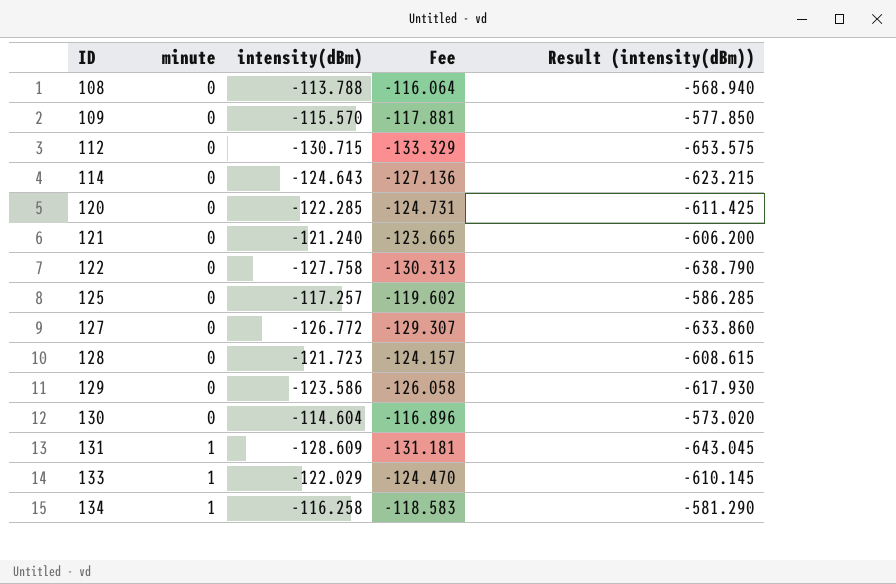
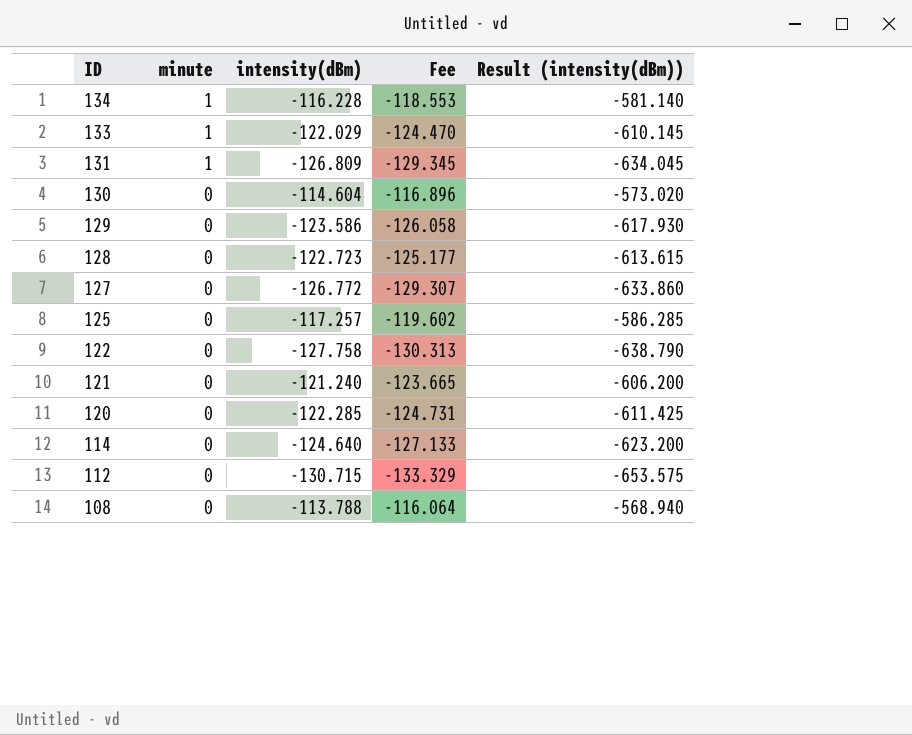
row order: ID ascending -> ID descending
row 109: 0 | -115.570 | -117.881 | -577.850 -> none
134 | intensity(dBm): -116.258 -> -116.228
134 | Fee: -118.583 -> -118.553
134 | Result (intensity(dBm)): -581.290 -> -581.140
131 | intensity(dBm): -128.609 -> -126.809
131 | Fee: -131.181 -> -129.345
131 | Result (intensity(dBm)): -643.045 -> -634.045
128 | intensity(dBm): -121.723 -> -122.723
128 | Fee: -124.157 -> -125.177
128 | Result (intensity(dBm)): -608.615 -> -613.615
114 | intensity(dBm): -124.643 -> -124.640
114 | Fee: -127.136 -> -127.133
114 | Result (intensity(dBm)): -623.215 -> -623.200

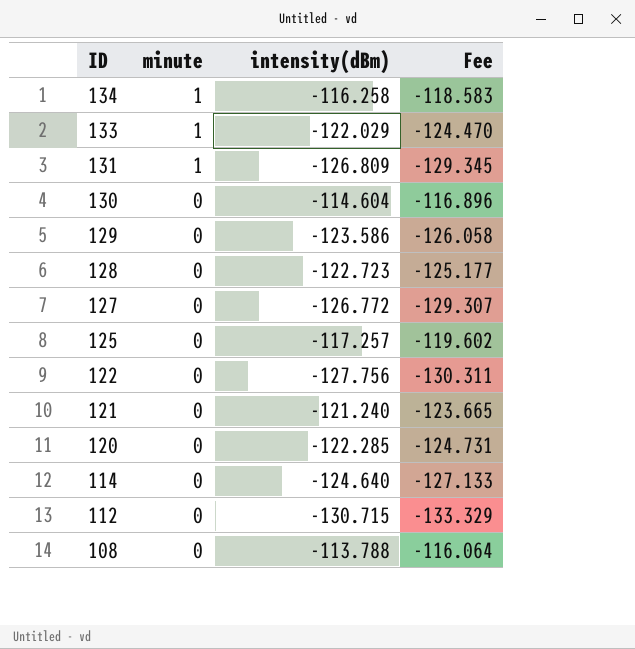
column Result (intensity(dBm)) | formula: [intensity(dBm)] * 5 -> none
134 | intensity(dBm): -116.228 -> -116.258
134 | Fee: -118.553 -> -118.583
122 | intensity(dBm): -127.758 -> -127.756
122 | Fee: -130.313 -> -130.311

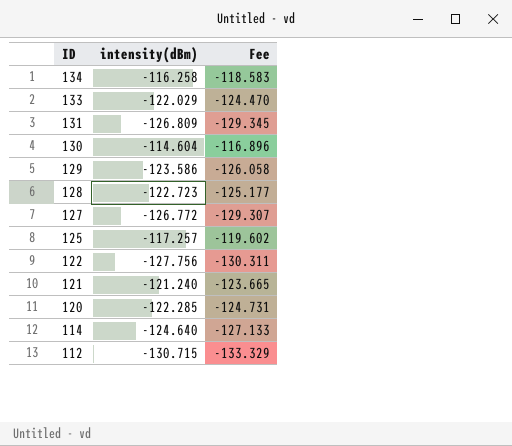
column minute | position: 2 -> none
row 108: 0 | -113.788 | -116.064 -> none

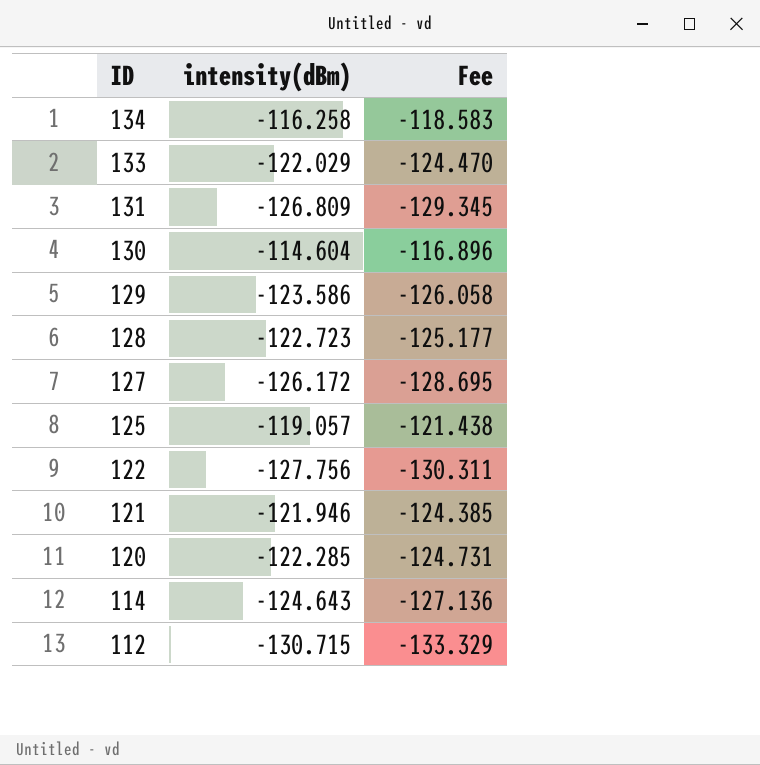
127 | intensity(dBm): -126.772 -> -126.172
127 | Fee: -129.307 -> -128.695
125 | intensity(dBm): -117.257 -> -119.057
125 | Fee: -119.602 -> -121.438
121 | intensity(dBm): -121.240 -> -121.946
121 | Fee: -123.665 -> -124.385
114 | intensity(dBm): -124.640 -> -124.643
114 | Fee: -127.133 -> -127.136

